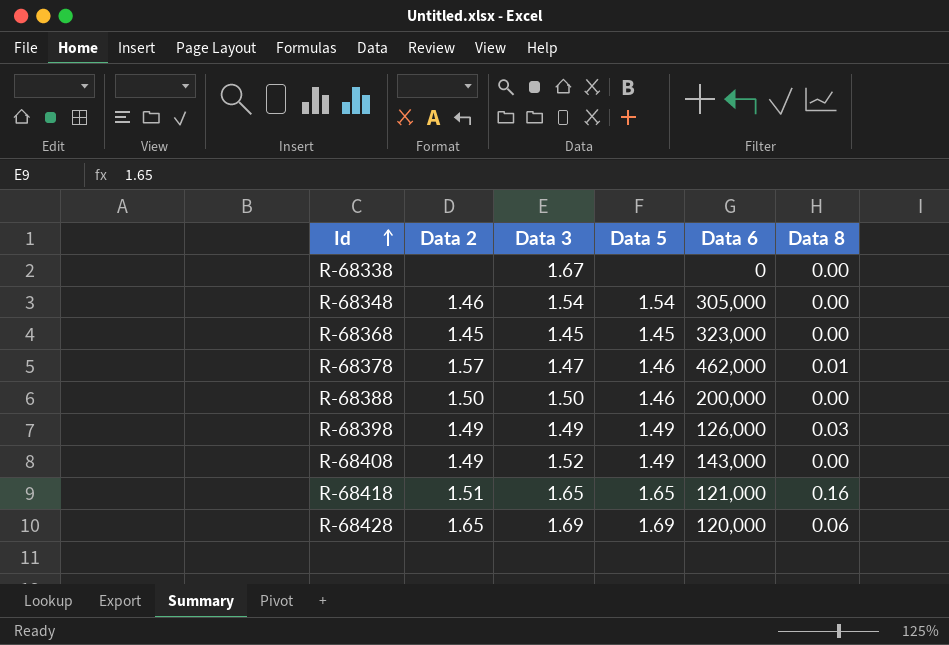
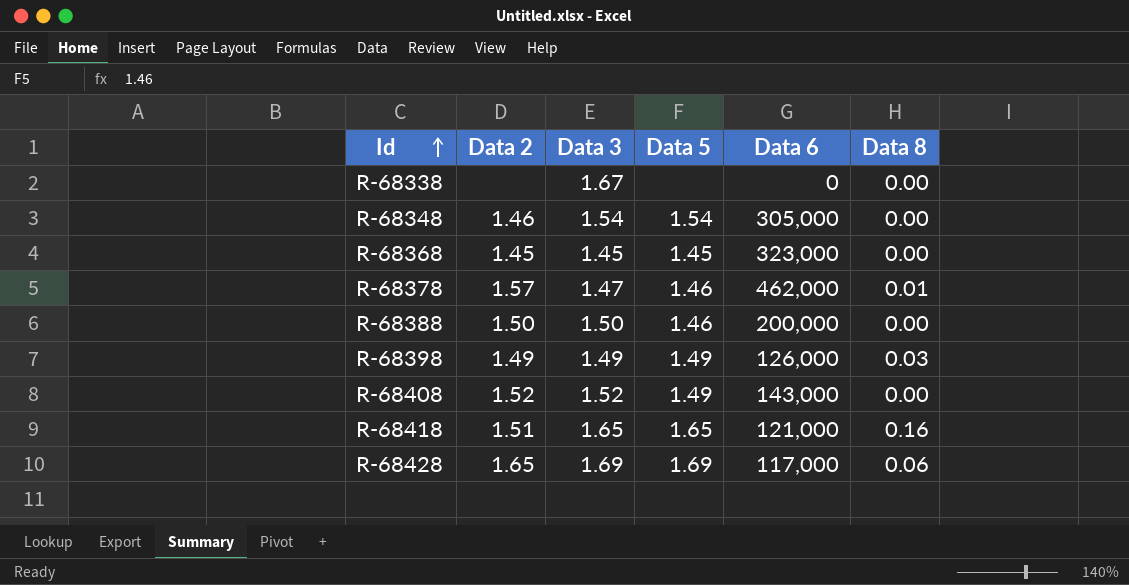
R-68408 | Data 2: 1.49 -> 1.52
R-68428 | Data 6: 120,000 -> 117,000

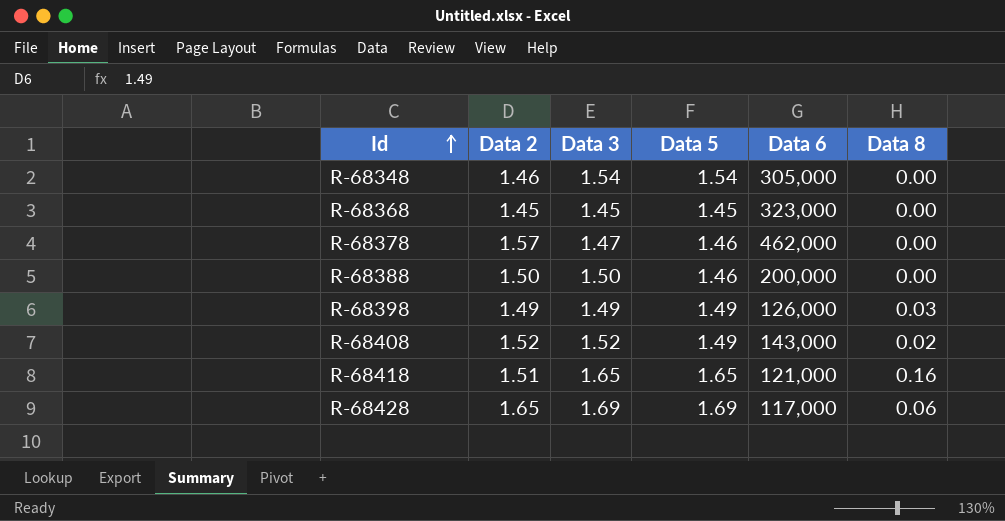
row R-68338: none | 1.67 | none | 0 | 0.00 -> none
R-68378 | Data 8: 0.01 -> 0.00
R-68408 | Data 8: 0.00 -> 0.02

